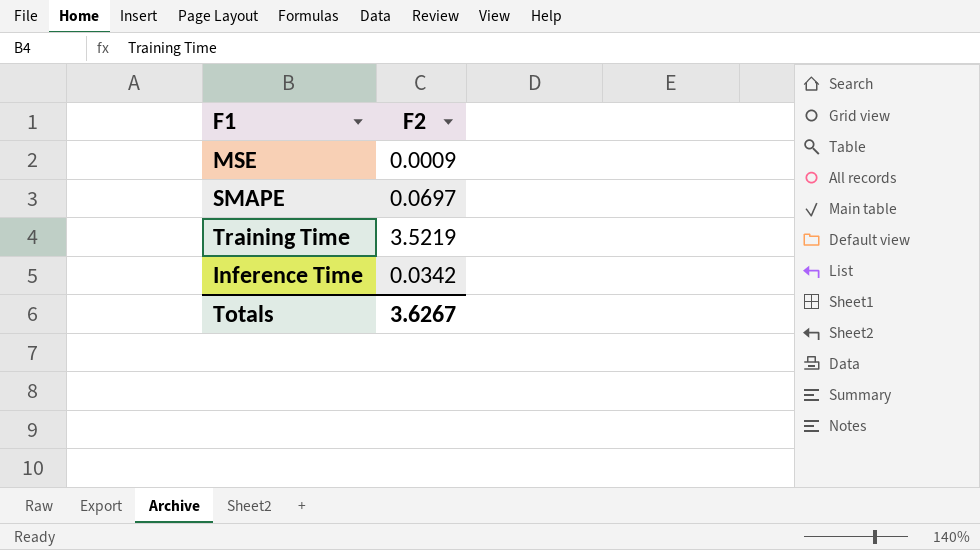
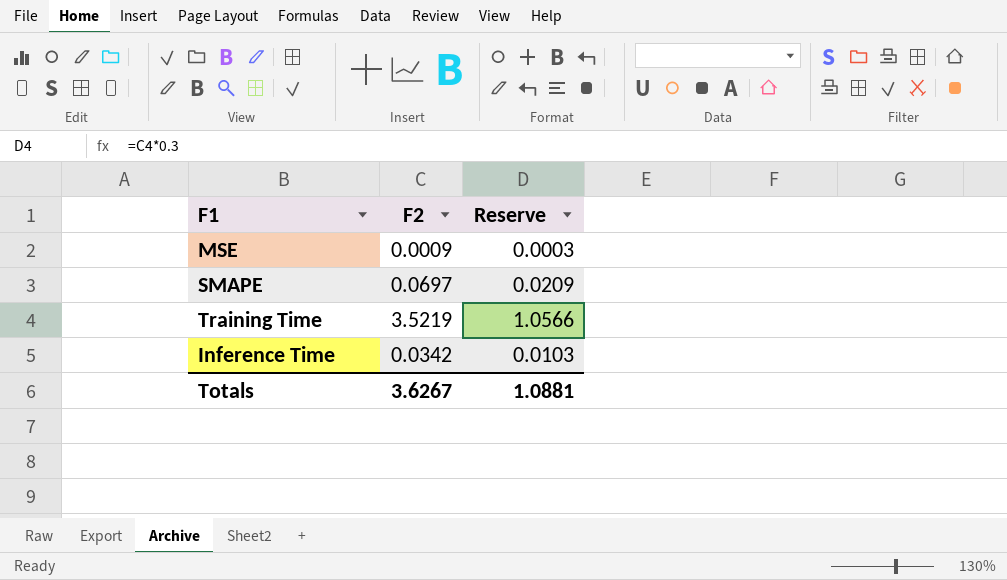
column Reserve | formula: none -> [F2] * 0.3

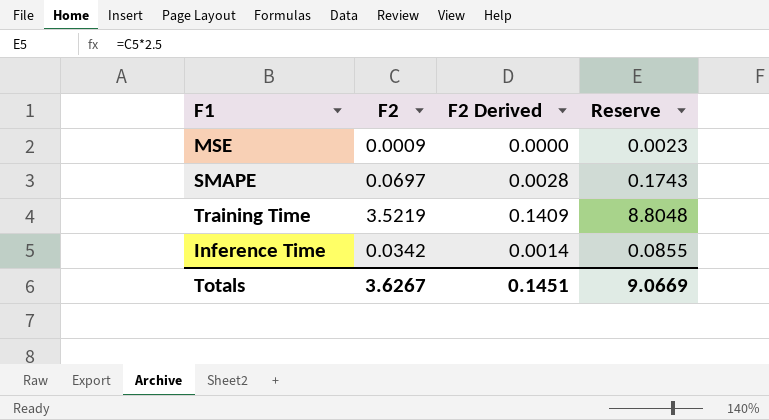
column F2 Derived | formula: none -> [F2] * 0.04
column Reserve | formula: [F2] * 0.3 -> [F2] * 2.5
Totals | Reserve: 1.0881 -> 9.0669

